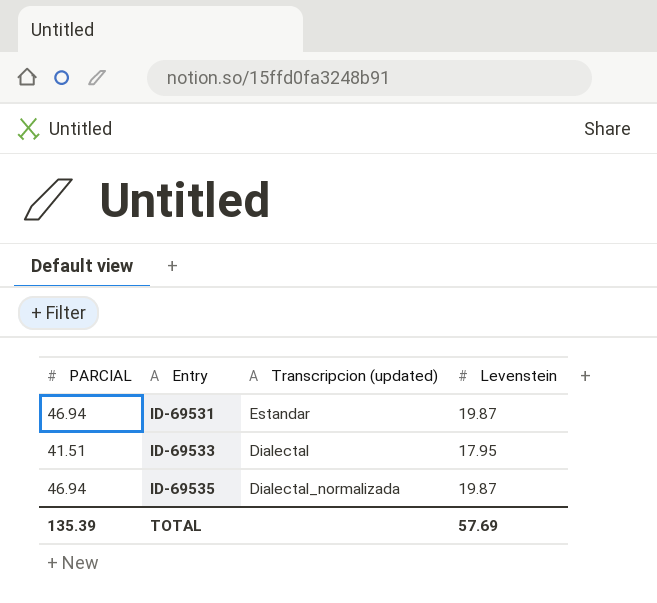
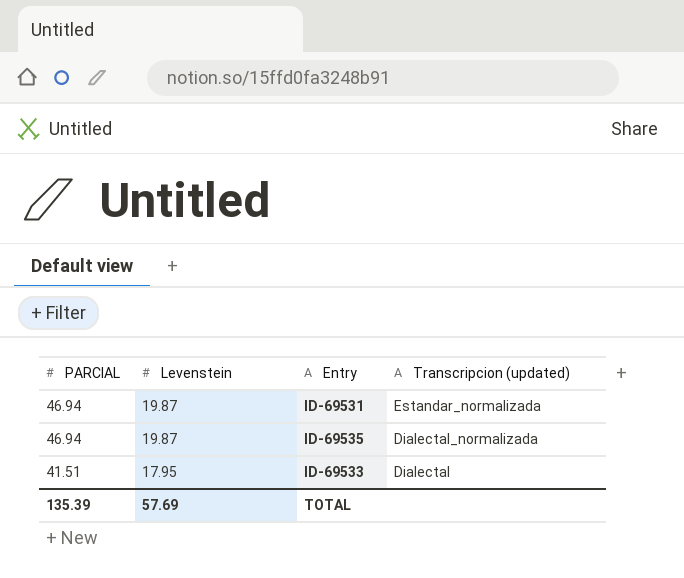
row order: Entry ascending -> PARCIAL descending
column Levenstein | position: 4 -> 2
ID-69531 | Transcripcion (updated): Estandar -> Estandar_normalizada

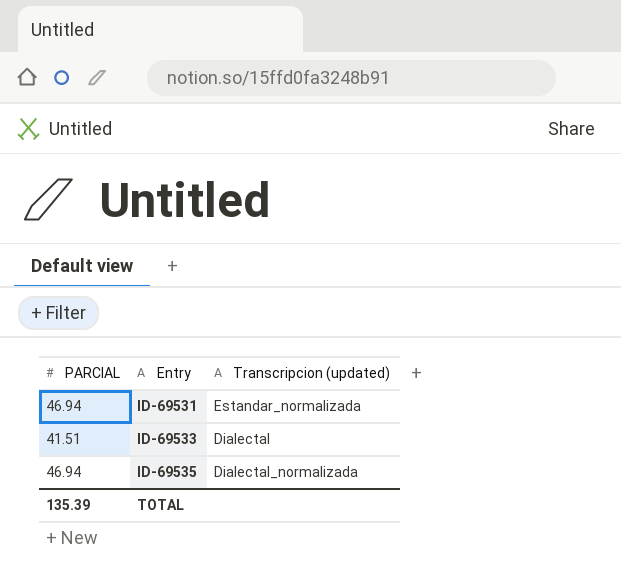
row order: PARCIAL descending -> Entry ascending
column Levenstein | position: 2 -> none

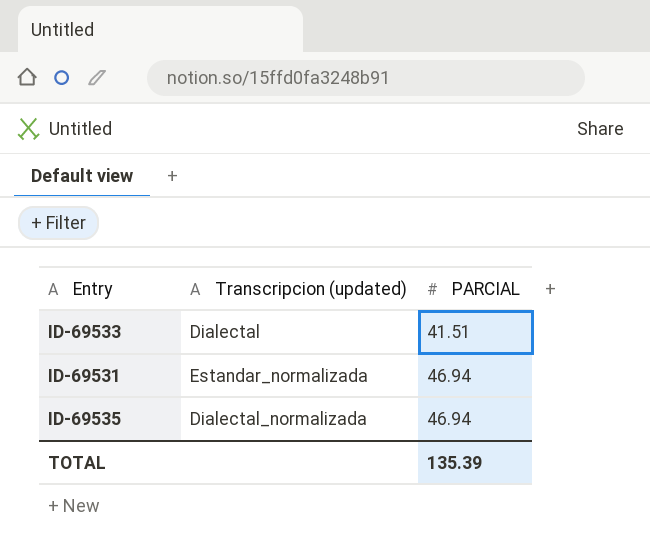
row order: Entry ascending -> PARCIAL ascending
column PARCIAL | position: 1 -> 3

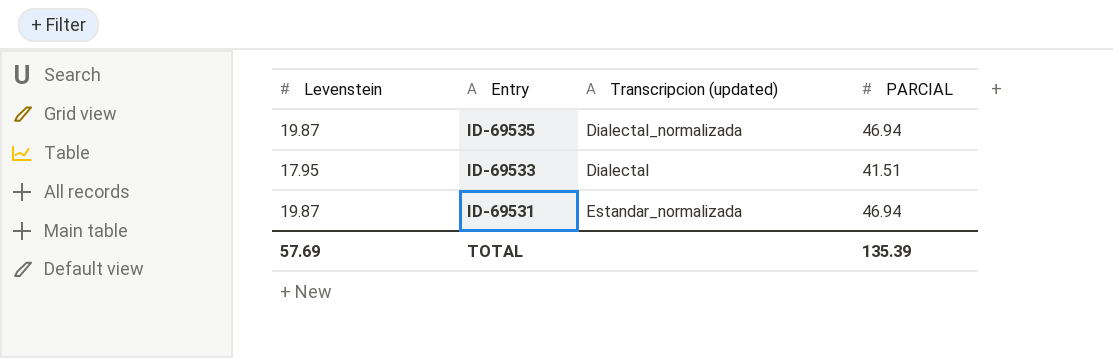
row order: PARCIAL ascending -> Entry descending
column Levenstein | position: none -> 1

